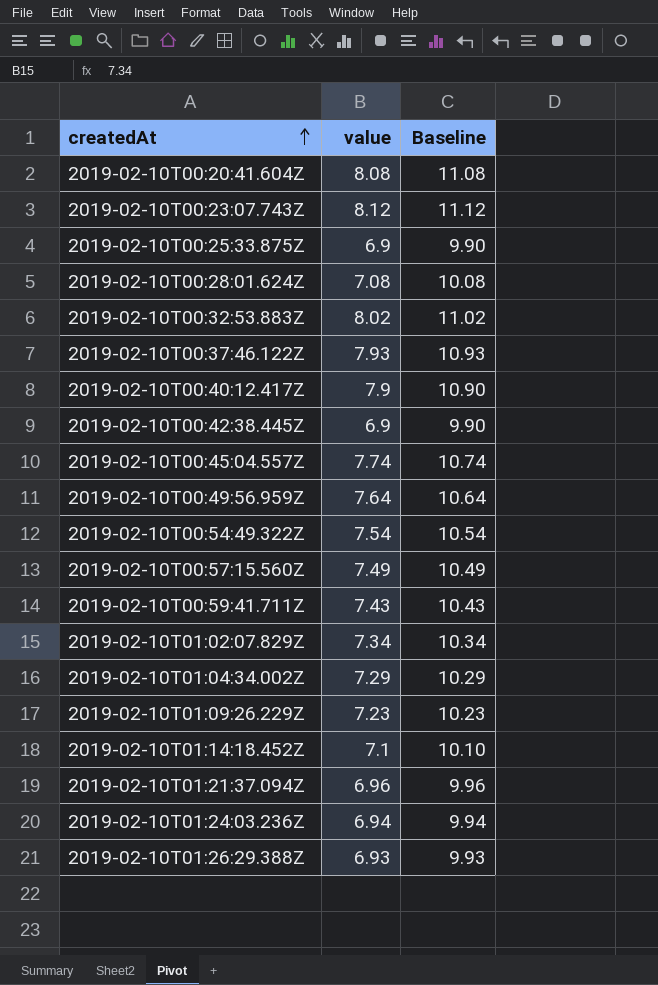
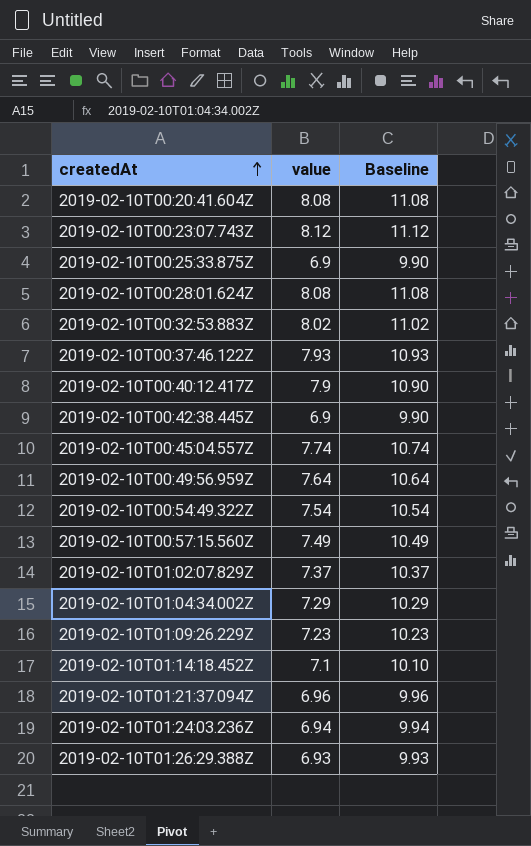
row 2019-02-10T00:59:41.711Z: 7.43 | 10.43 -> none
2019-02-10T00:28:01.624Z | value: 7.08 -> 8.08
2019-02-10T00:28:01.624Z | Baseline: 10.08 -> 11.08
2019-02-10T01:02:07.829Z | value: 7.34 -> 7.37
2019-02-10T01:02:07.829Z | Baseline: 10.34 -> 10.37

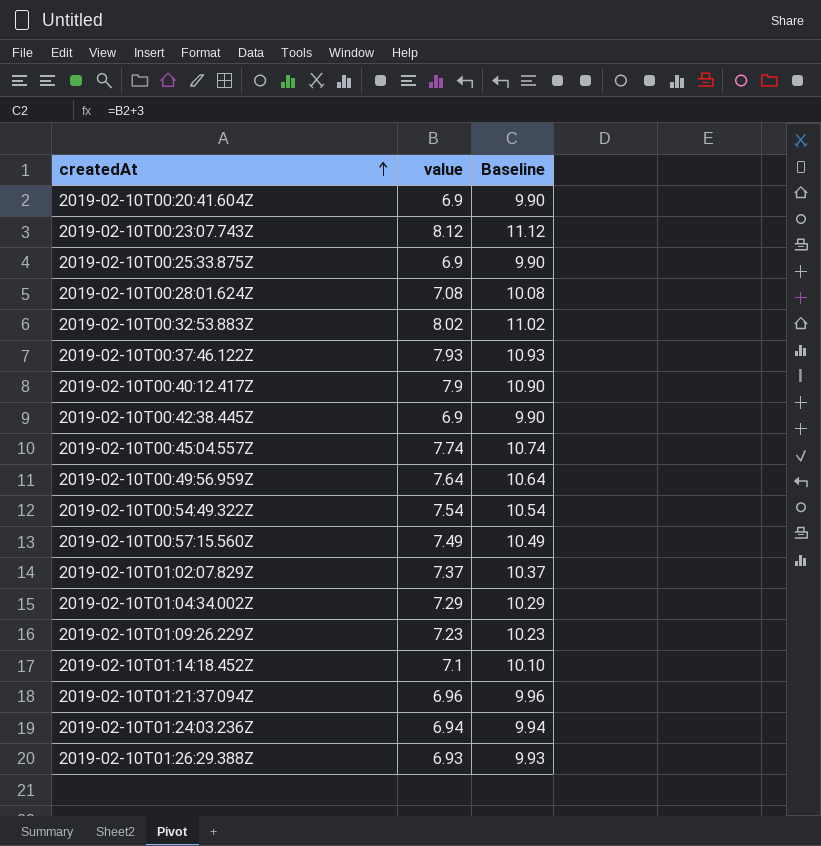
2019-02-10T00:20:41.604Z | value: 8.08 -> 6.9
2019-02-10T00:20:41.604Z | Baseline: 11.08 -> 9.90
2019-02-10T00:28:01.624Z | value: 8.08 -> 7.08
2019-02-10T00:28:01.624Z | Baseline: 11.08 -> 10.08

